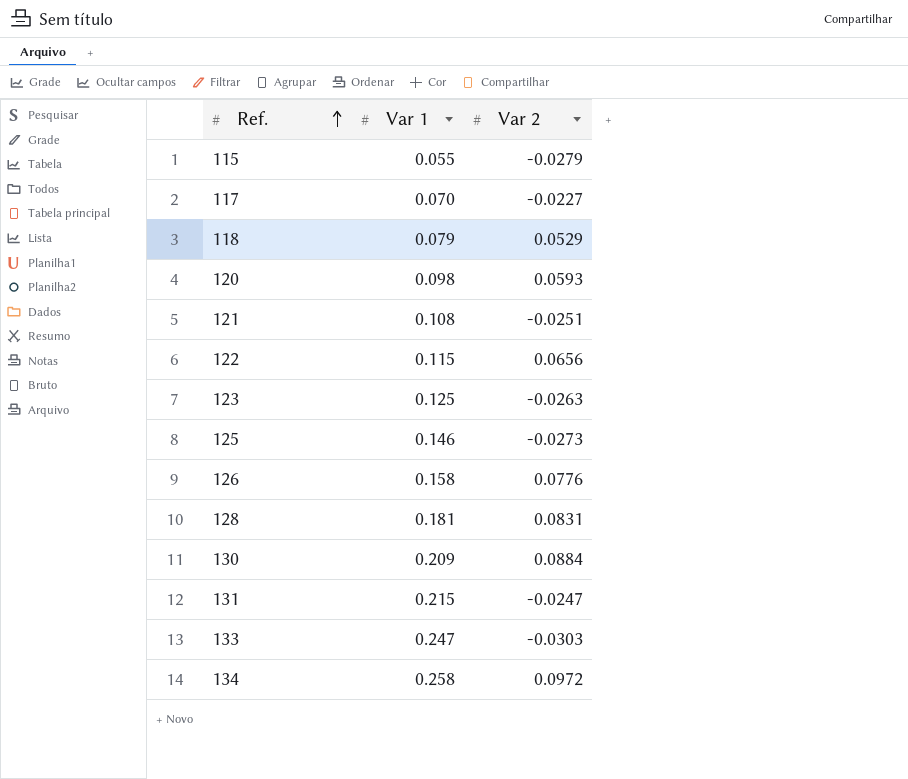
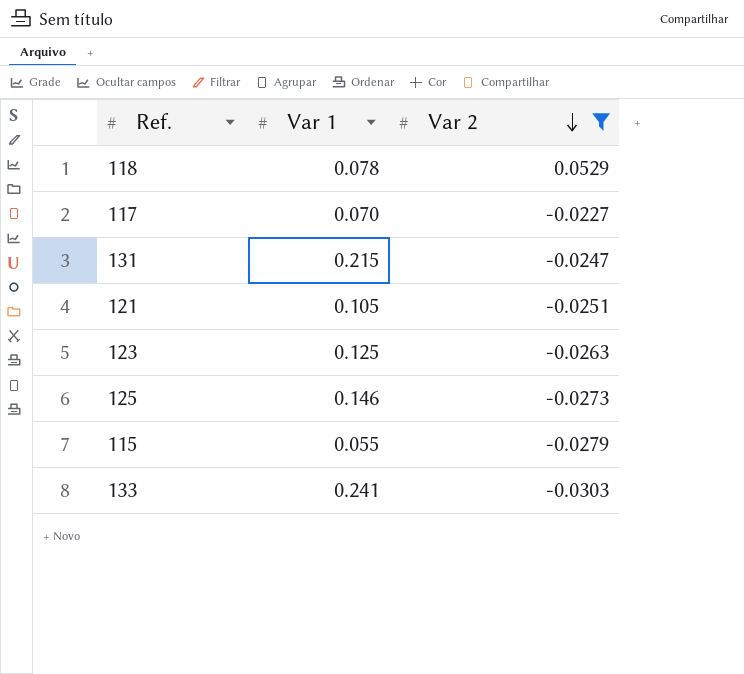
filter: none -> Var 2 <= 0.0529
row order: Ref. ascending -> Var 2 descending
118 | Var 1: 0.079 -> 0.078
121 | Var 1: 0.108 -> 0.105
133 | Var 1: 0.247 -> 0.241

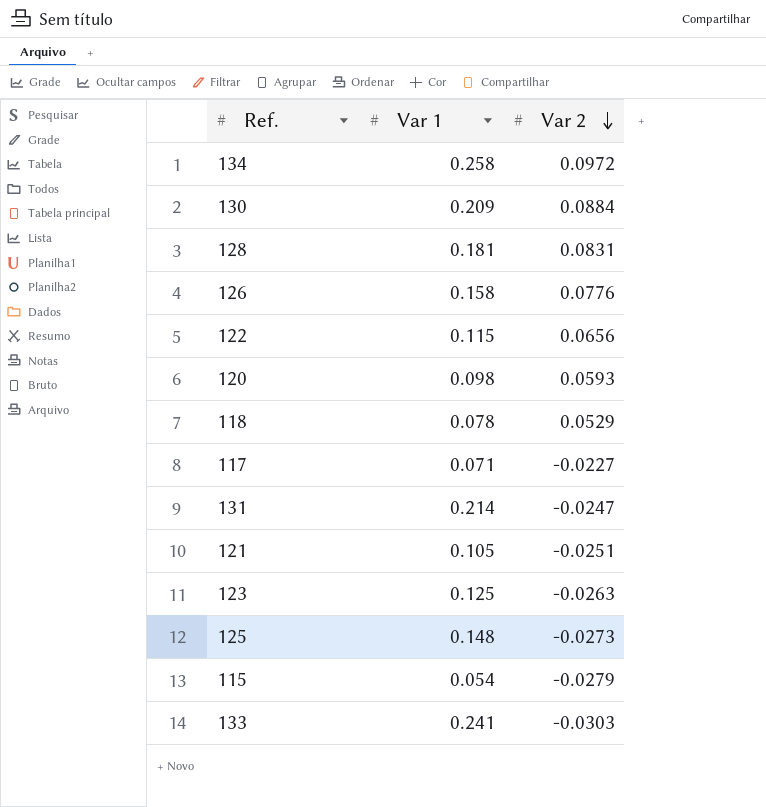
filter: Var 2 <= 0.0529 -> none
117 | Var 1: 0.070 -> 0.071
131 | Var 1: 0.215 -> 0.214
125 | Var 1: 0.146 -> 0.148
115 | Var 1: 0.055 -> 0.054

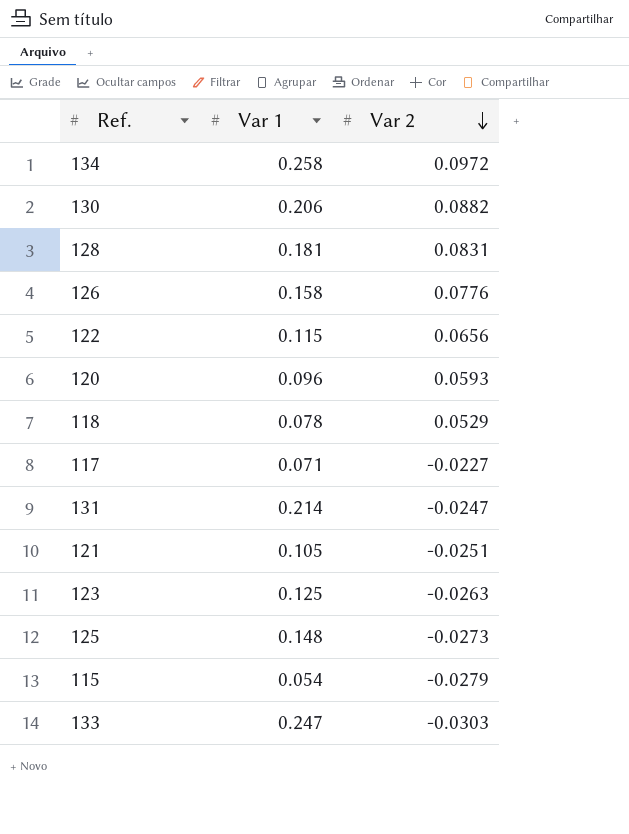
130 | Var 1: 0.209 -> 0.206
130 | Var 2: 0.0884 -> 0.0882
120 | Var 1: 0.098 -> 0.096
133 | Var 1: 0.241 -> 0.247

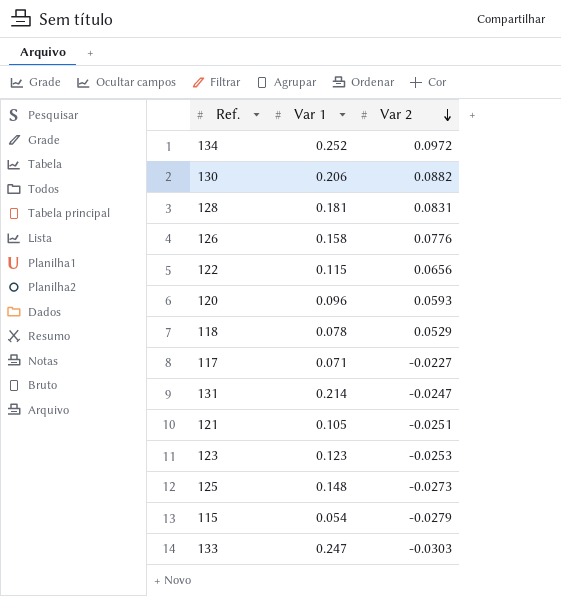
134 | Var 1: 0.258 -> 0.252
123 | Var 1: 0.125 -> 0.123
123 | Var 2: -0.0263 -> -0.0253

